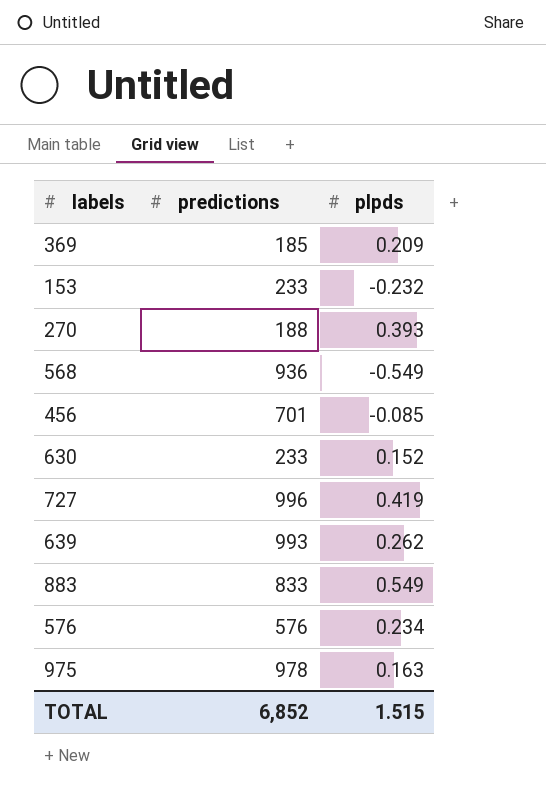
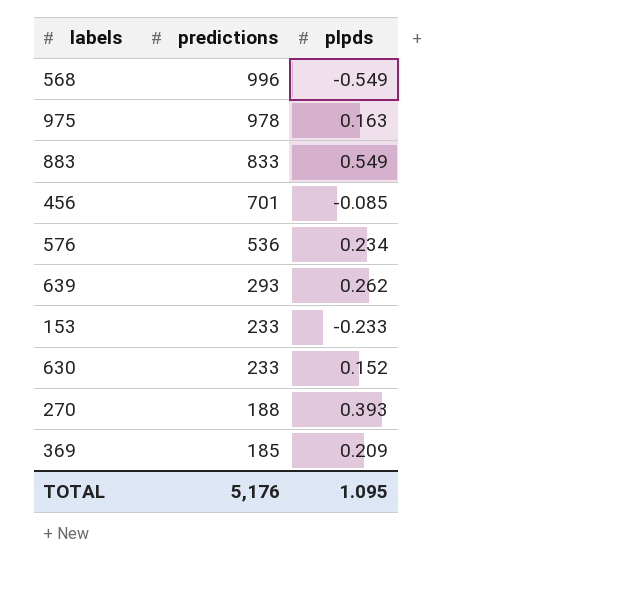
row order: none -> predictions descending
row 727: 996 | 0.419 -> none
568 | predictions: 936 -> 996
576 | predictions: 576 -> 536
639 | predictions: 993 -> 293
153 | plpds: -0.232 -> -0.233
TOTAL | predictions: 6,852 -> 5,176
TOTAL | plpds: 1.515 -> 1.095

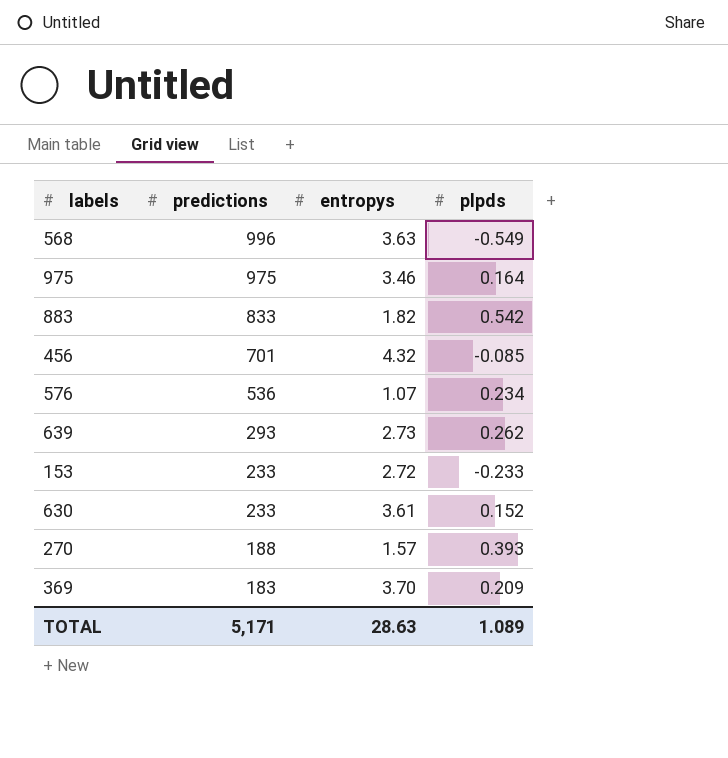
column entropys | position: none -> 3
975 | predictions: 978 -> 975
975 | plpds: 0.163 -> 0.164
883 | plpds: 0.549 -> 0.542
369 | predictions: 185 -> 183
TOTAL | predictions: 5,176 -> 5,171
TOTAL | plpds: 1.095 -> 1.089

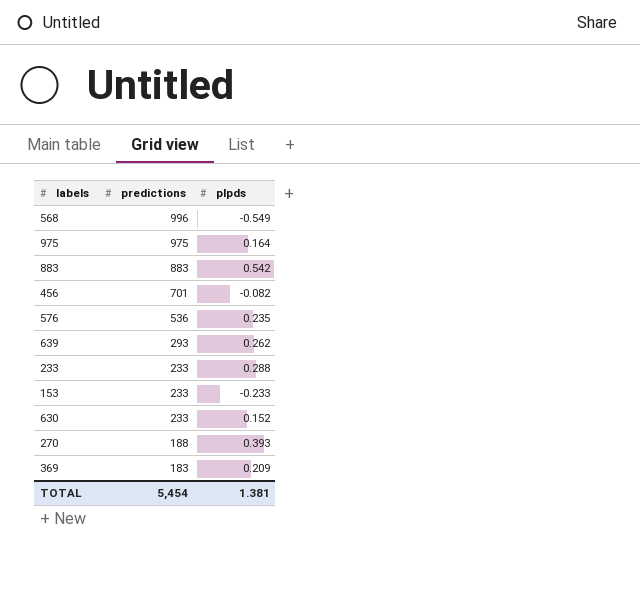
column entropys | position: 3 -> none
883 | predictions: 833 -> 883
456 | plpds: -0.085 -> -0.082
576 | plpds: 0.234 -> 0.235
row 233: none -> 233 | 0.288
TOTAL | predictions: 5,171 -> 5,454
TOTAL | plpds: 1.089 -> 1.381

